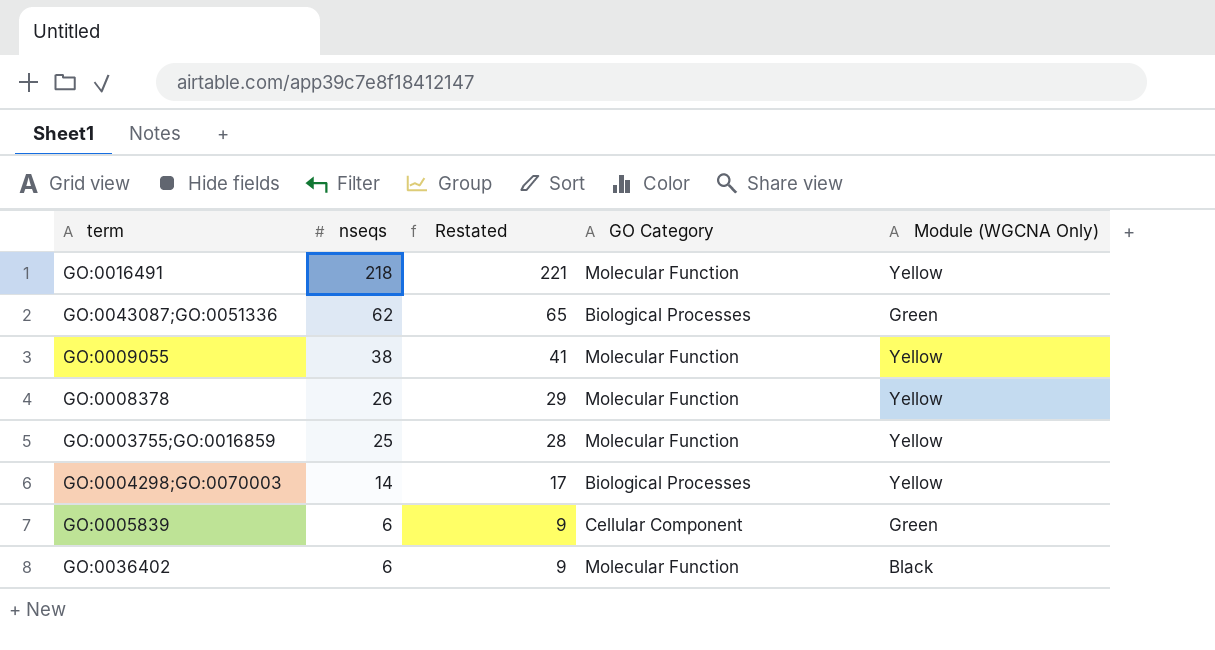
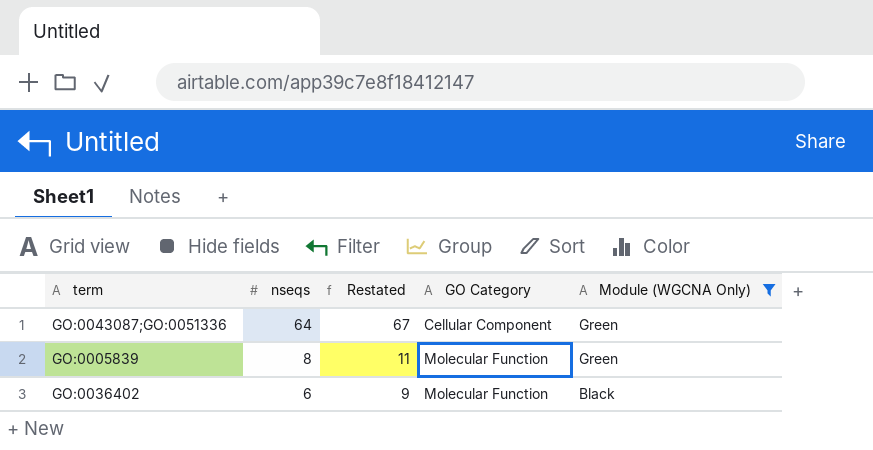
filter: none -> Module (WGCNA Only) != Yellow
GO:0043087;GO:0051336 | nseqs: 62 -> 64
GO:0043087;GO:0051336 | Restated: 65 -> 67
GO:0043087;GO:0051336 | GO Category: Biological Processes -> Cellular Component
GO:0005839 | nseqs: 6 -> 8
GO:0005839 | Restated: 9 -> 11
GO:0005839 | GO Category: Cellular Component -> Molecular Function

